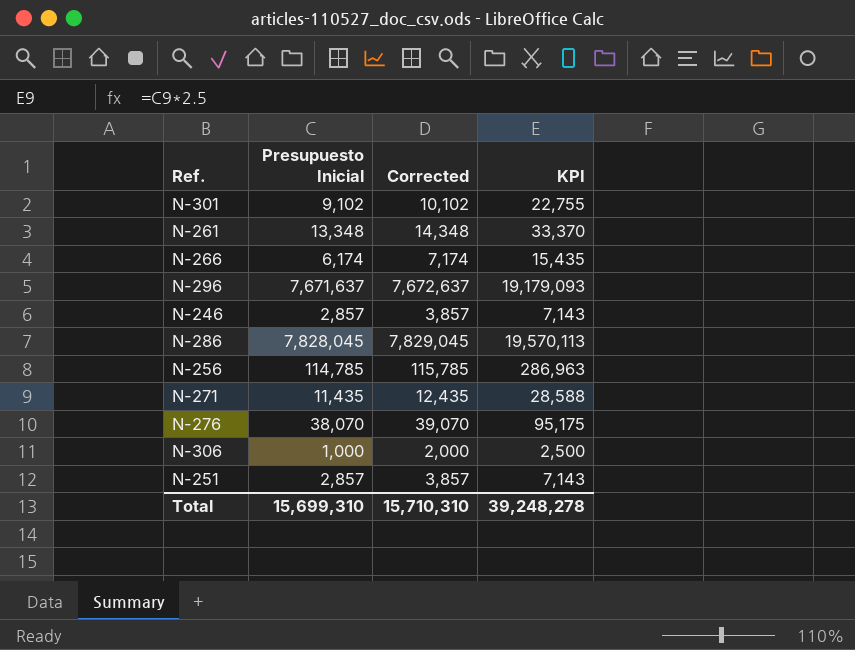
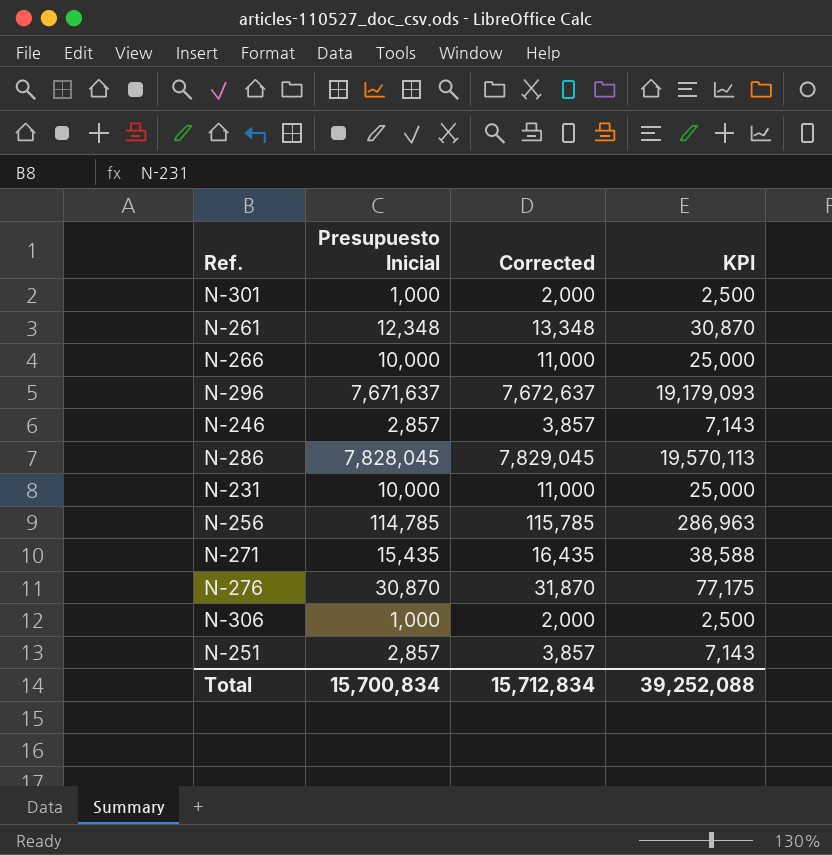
N-301 | Presupuesto Inicial: 9,102 -> 1,000
N-301 | Corrected: 10,102 -> 2,000
N-301 | KPI: 22,755 -> 2,500
N-261 | Presupuesto Inicial: 13,348 -> 12,348
N-261 | Corrected: 14,348 -> 13,348
N-261 | KPI: 33,370 -> 30,870
N-266 | Presupuesto Inicial: 6,174 -> 10,000
N-266 | Corrected: 7,174 -> 11,000
N-266 | KPI: 15,435 -> 25,000
row N-231: none -> 10,000 | 11,000 | 25,000
N-271 | Presupuesto Inicial: 11,435 -> 15,435
N-271 | Corrected: 12,435 -> 16,435
N-271 | KPI: 28,588 -> 38,588
N-276 | Presupuesto Inicial: 38,070 -> 30,870
N-276 | Corrected: 39,070 -> 31,870
N-276 | KPI: 95,175 -> 77,175
Total | Presupuesto Inicial: 15,699,310 -> 15,700,834
Total | Corrected: 15,710,310 -> 15,712,834
Total | KPI: 39,248,278 -> 39,252,088

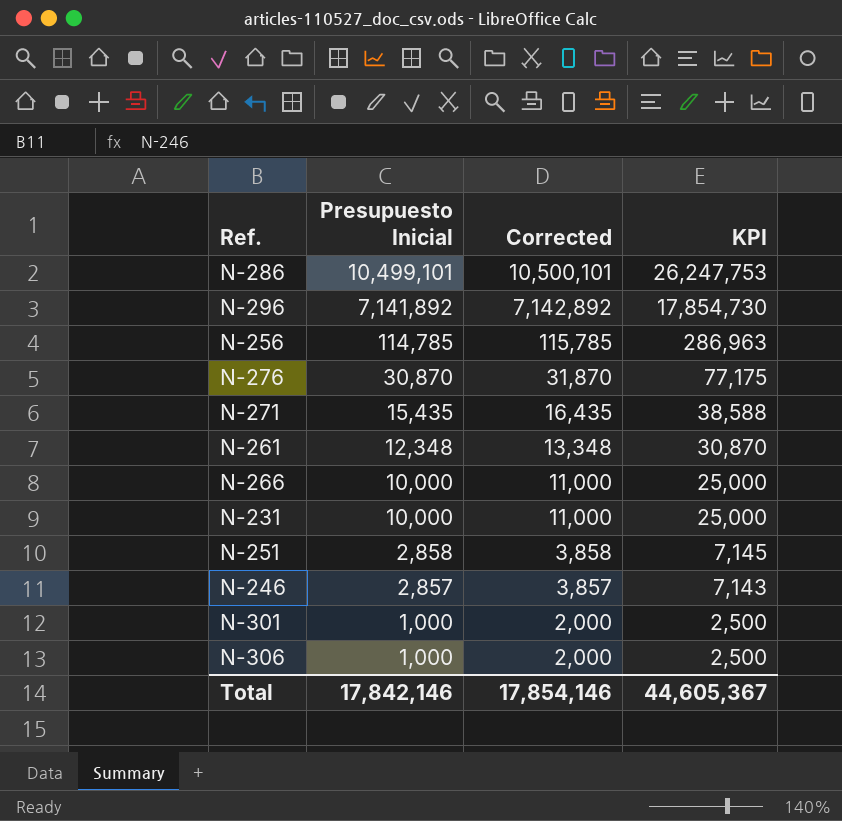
row order: none -> Presupuesto Inicial descending
N-286 | Presupuesto Inicial: 7,828,045 -> 10,499,101
N-286 | Corrected: 7,829,045 -> 10,500,101
N-286 | KPI: 19,570,113 -> 26,247,753
N-296 | Presupuesto Inicial: 7,671,637 -> 7,141,892
N-296 | Corrected: 7,672,637 -> 7,142,892
N-296 | KPI: 19,179,093 -> 17,854,730
N-251 | Presupuesto Inicial: 2,857 -> 2,858
N-251 | Corrected: 3,857 -> 3,858
N-251 | KPI: 7,143 -> 7,145
Total | Presupuesto Inicial: 15,700,834 -> 17,842,146
Total | Corrected: 15,712,834 -> 17,854,146
Total | KPI: 39,252,088 -> 44,605,367

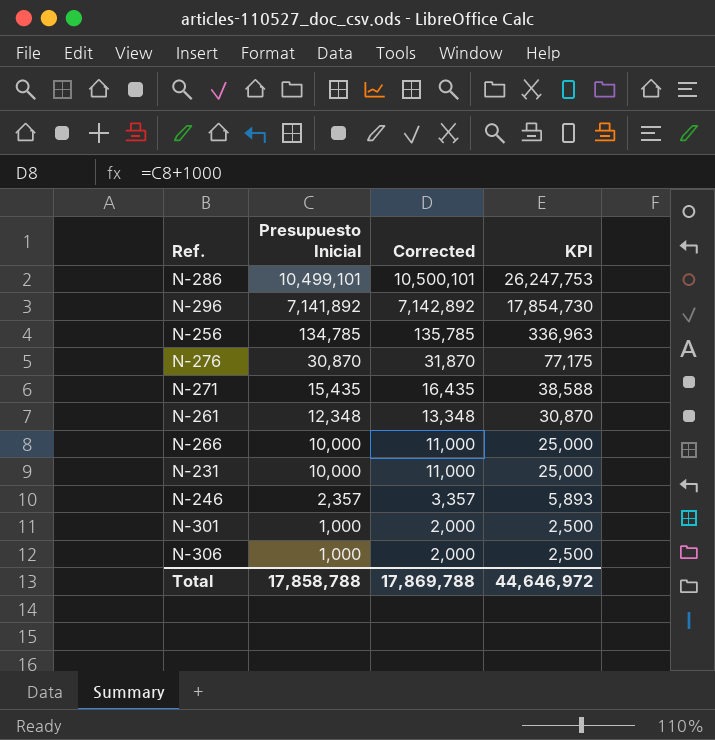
row N-251: 2,858 | 3,858 | 7,145 -> none
N-256 | Presupuesto Inicial: 114,785 -> 134,785
N-256 | Corrected: 115,785 -> 135,785
N-256 | KPI: 286,963 -> 336,963
N-246 | Presupuesto Inicial: 2,857 -> 2,357
N-246 | Corrected: 3,857 -> 3,357
N-246 | KPI: 7,143 -> 5,893
Total | Presupuesto Inicial: 17,842,146 -> 17,858,788
Total | Corrected: 17,854,146 -> 17,869,788
Total | KPI: 44,605,367 -> 44,646,972

